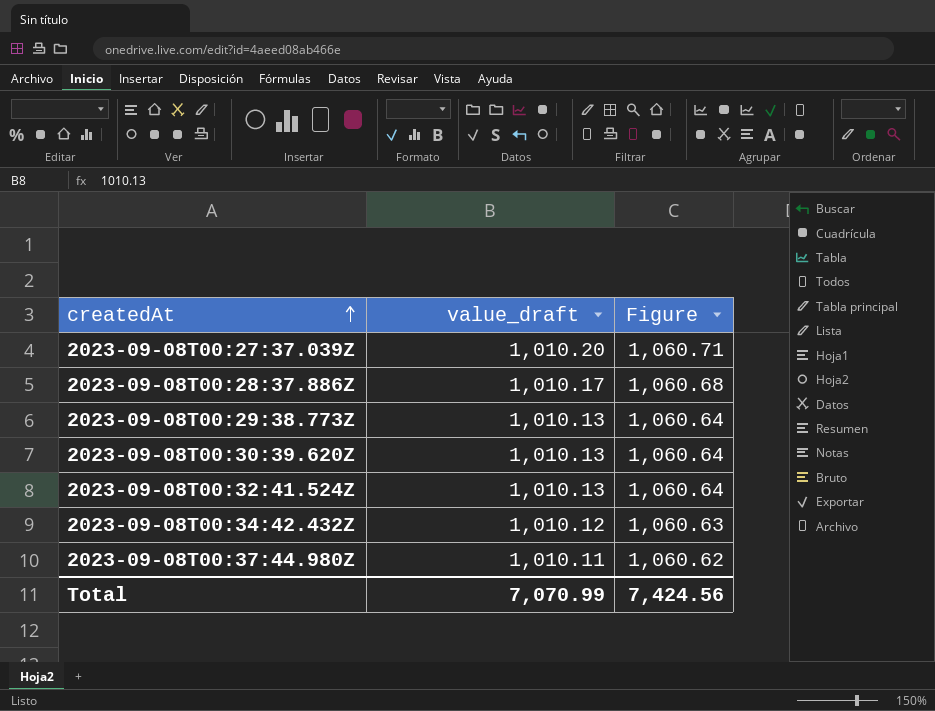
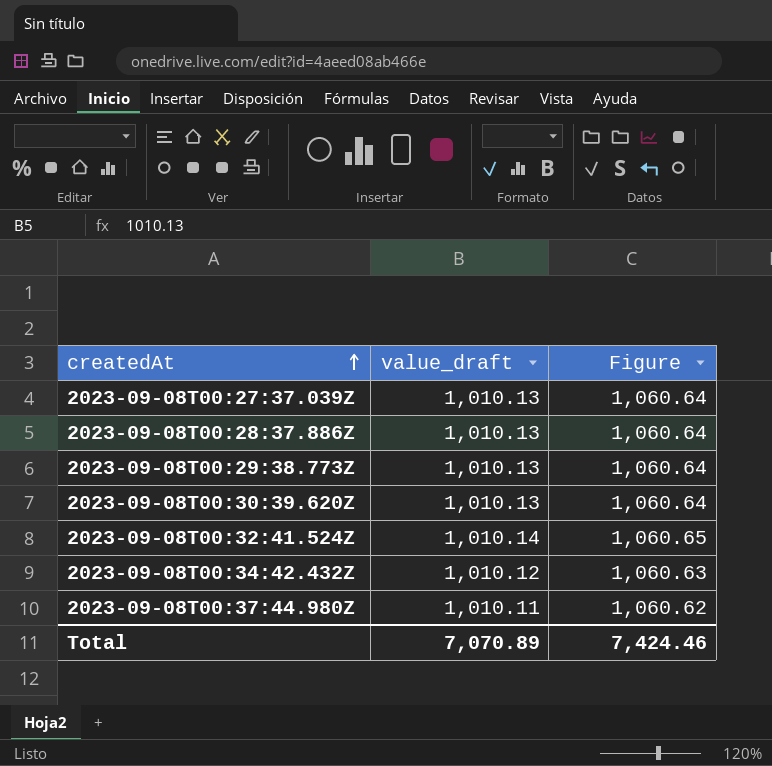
2023-09-08T00:27:37.039Z | value_draft: 1,010.20 -> 1,010.13
2023-09-08T00:27:37.039Z | Figure: 1,060.71 -> 1,060.64
2023-09-08T00:28:37.886Z | value_draft: 1,010.17 -> 1,010.13
2023-09-08T00:28:37.886Z | Figure: 1,060.68 -> 1,060.64
2023-09-08T00:32:41.524Z | value_draft: 1,010.13 -> 1,010.14
2023-09-08T00:32:41.524Z | Figure: 1,060.64 -> 1,060.65
Total | value_draft: 7,070.99 -> 7,070.89
Total | Figure: 7,424.56 -> 7,424.46

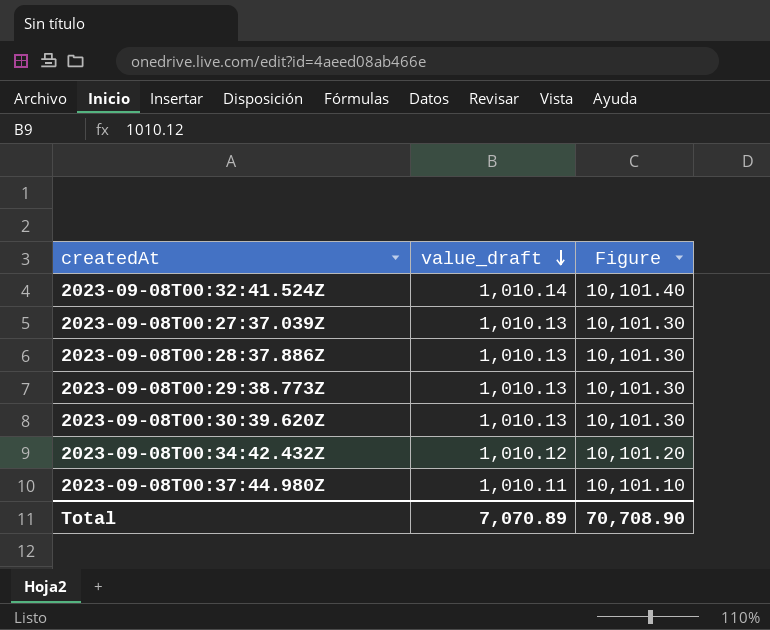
row order: createdAt ascending -> value_draft descending
column Figure | formula: [value_draft] * 1.05 -> [value_draft] * 10
Total | Figure: 7,424.46 -> 70,708.90

